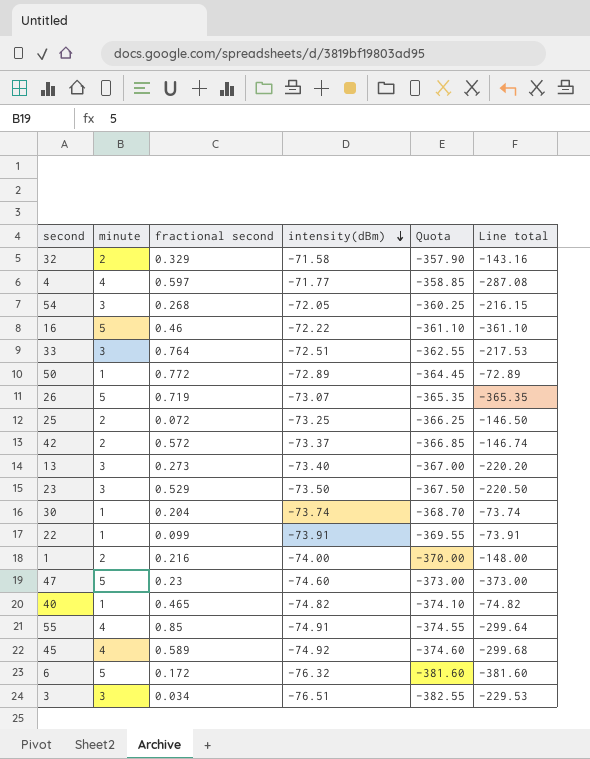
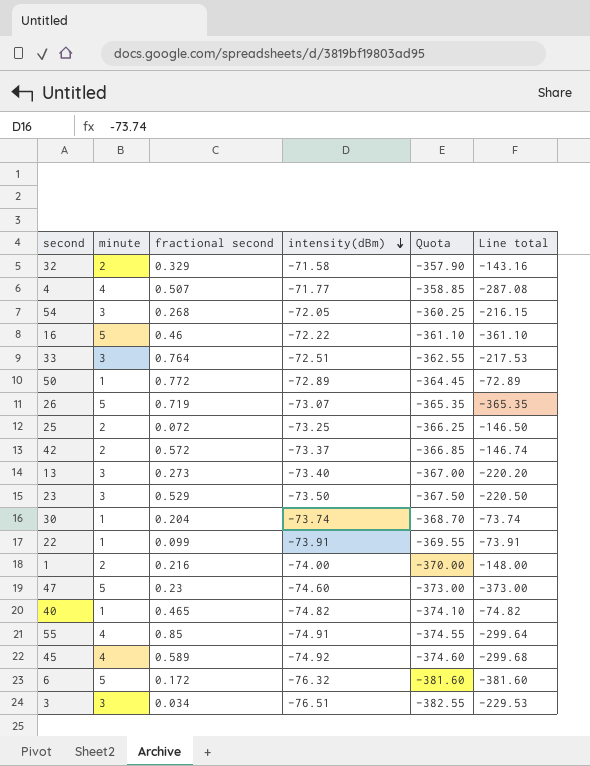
4 | fractional second: 0.597 -> 0.507

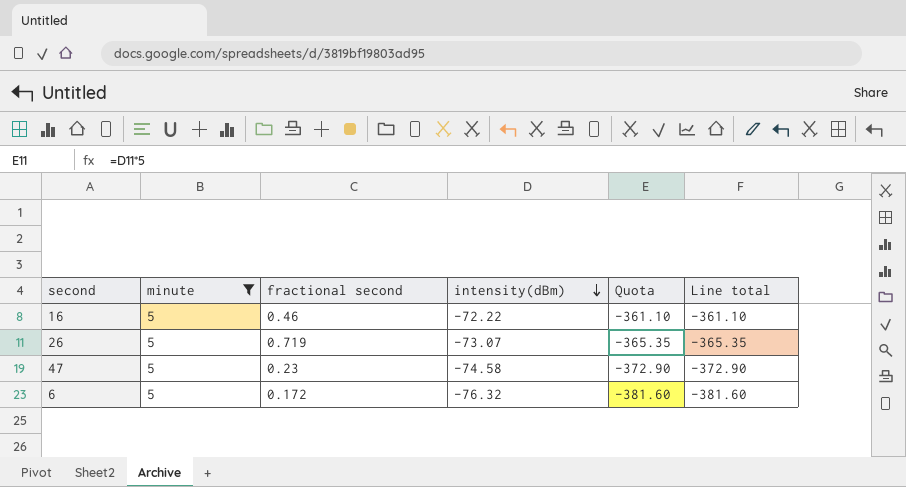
filter: none -> minute = 5
47 | intensity(dBm): -74.60 -> -74.58
47 | Quota: -373.00 -> -372.90
47 | Line total: -373.00 -> -372.90

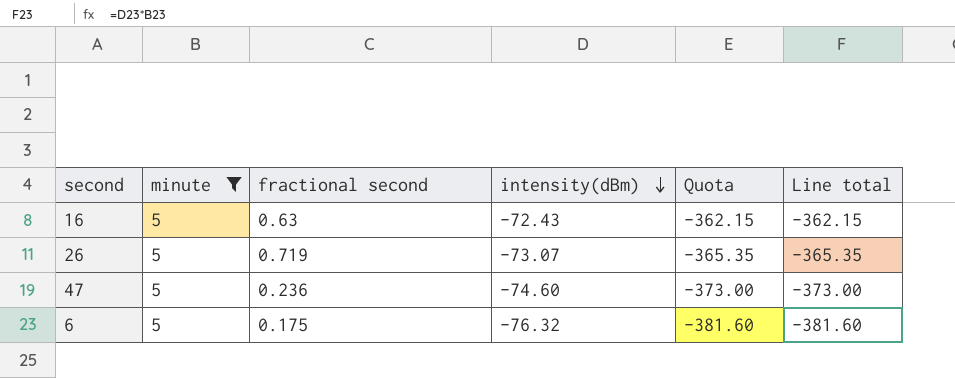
16 | fractional second: 0.46 -> 0.63
16 | intensity(dBm): -72.22 -> -72.43
16 | Quota: -361.10 -> -362.15
16 | Line total: -361.10 -> -362.15
47 | fractional second: 0.23 -> 0.236
47 | intensity(dBm): -74.58 -> -74.60
47 | Quota: -372.90 -> -373.00
47 | Line total: -372.90 -> -373.00
6 | fractional second: 0.172 -> 0.175

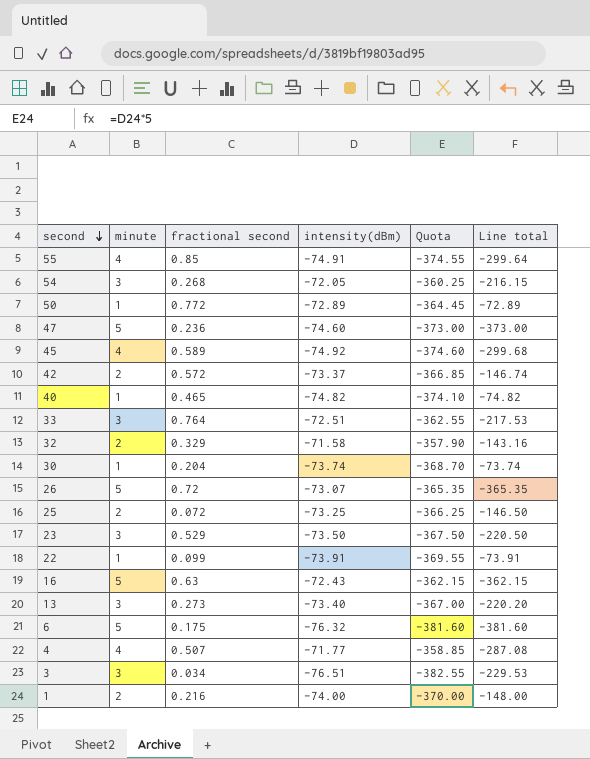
filter: minute = 5 -> none
row order: intensity(dBm) descending -> second descending
26 | fractional second: 0.719 -> 0.72

